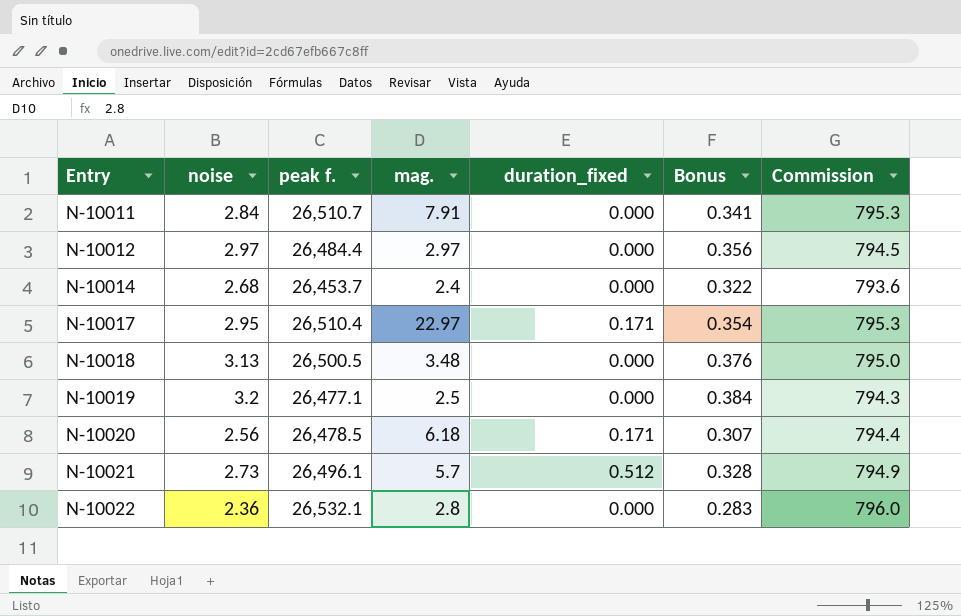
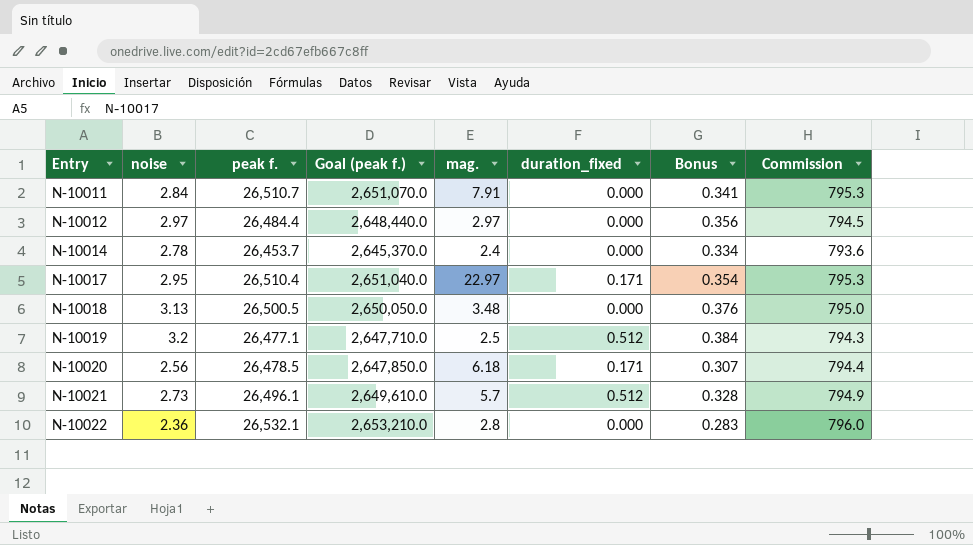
column Goal (peak f.) | formula: none -> [peak f.] * 100
N-10014 | noise: 2.68 -> 2.78
N-10014 | Bonus: 0.322 -> 0.334
N-10019 | duration_fixed: 0.000 -> 0.512

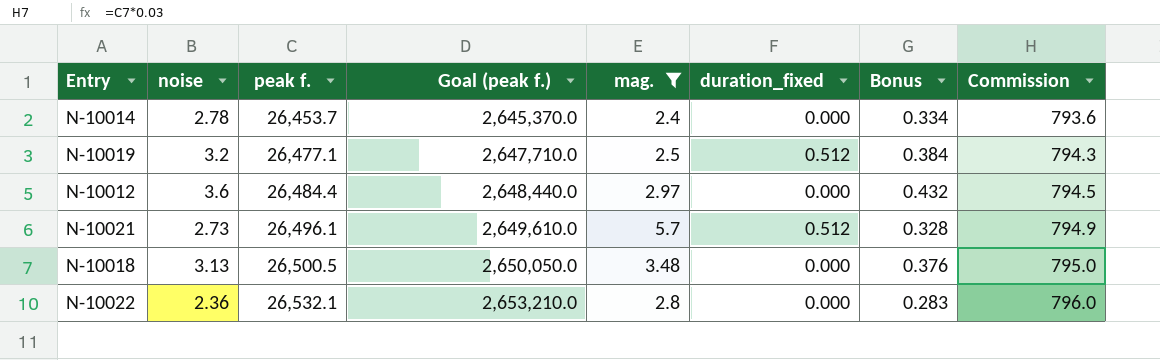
filter: none -> mag. <= 5.7
row order: Entry ascending -> peak f. ascending
N-10012 | noise: 2.97 -> 3.6
N-10012 | Bonus: 0.356 -> 0.432

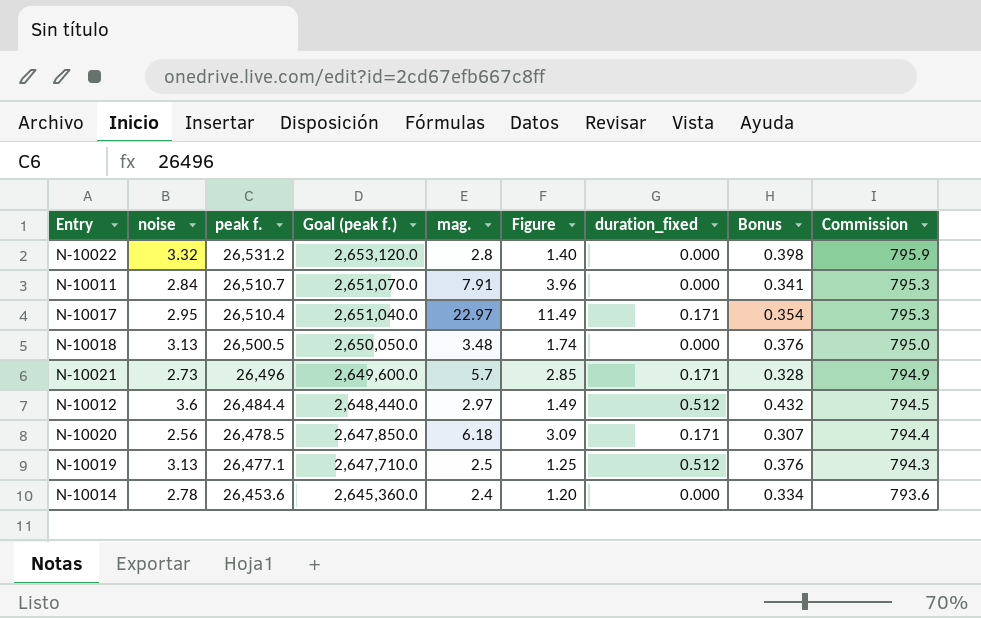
filter: mag. <= 5.7 -> none
row order: peak f. ascending -> peak f. descending
column Figure | formula: none -> [mag.] * 0.5
N-10022 | noise: 2.36 -> 3.32
N-10022 | peak f.: 26,532.1 -> 26,531.2
N-10022 | Goal (peak f.): 2,653,210.0 -> 2,653,120.0
N-10022 | Bonus: 0.283 -> 0.398
N-10022 | Commission: 796.0 -> 795.9
N-10021 | peak f.: 26,496.1 -> 26,496
N-10021 | Goal (peak f.): 2,649,610.0 -> 2,649,600.0
N-10021 | duration_fixed: 0.512 -> 0.171
N-10012 | duration_fixed: 0.000 -> 0.512
N-10019 | noise: 3.2 -> 3.13
N-10019 | Bonus: 0.384 -> 0.376
N-10014 | peak f.: 26,453.7 -> 26,453.6
N-10014 | Goal (peak f.): 2,645,370.0 -> 2,645,360.0

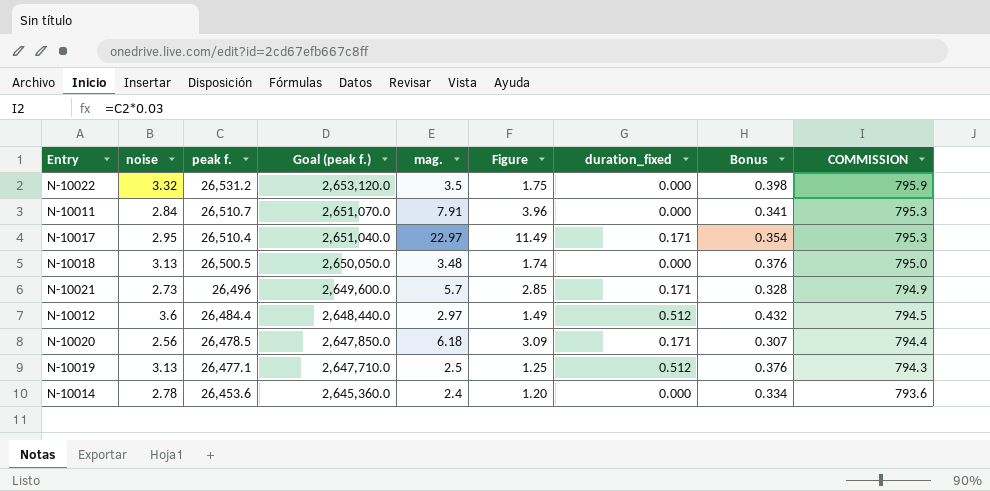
column name: Commission -> COMMISSION
N-10022 | mag.: 2.8 -> 3.5
N-10022 | Figure: 1.40 -> 1.75

